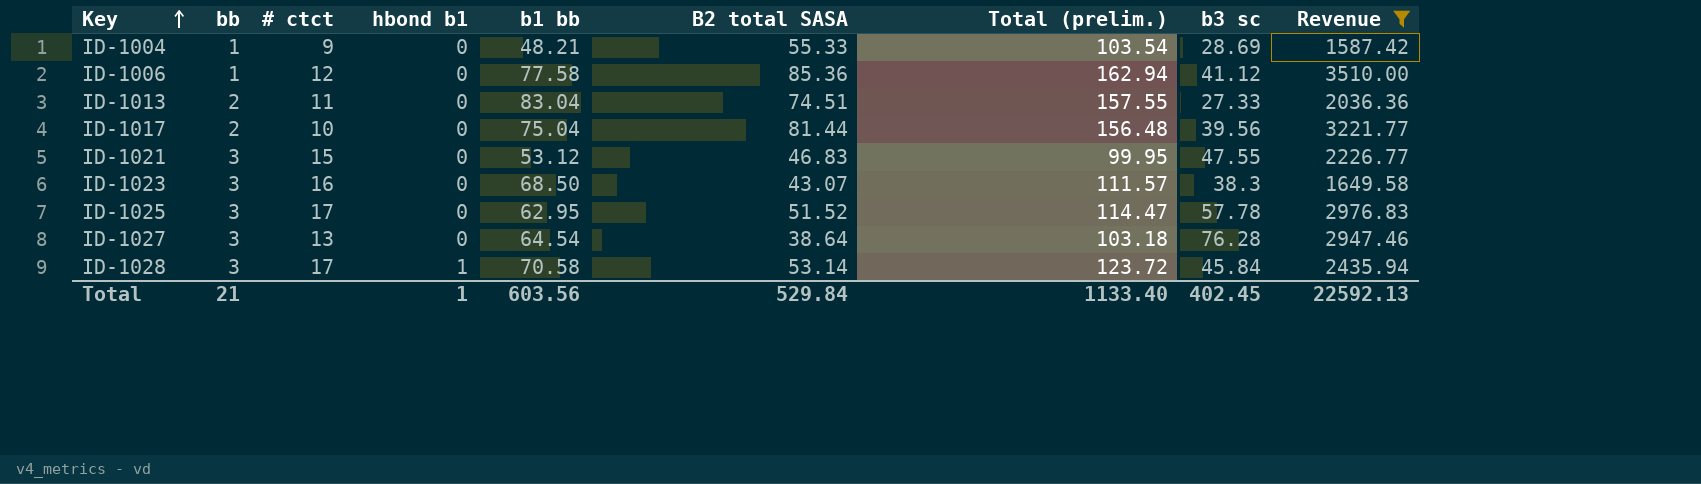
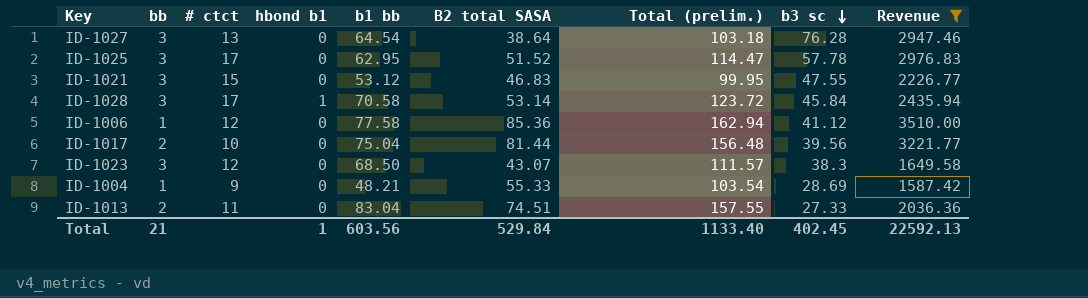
row order: Key ascending -> b3 sc descending
ID-1023 | # ctct: 16 -> 12

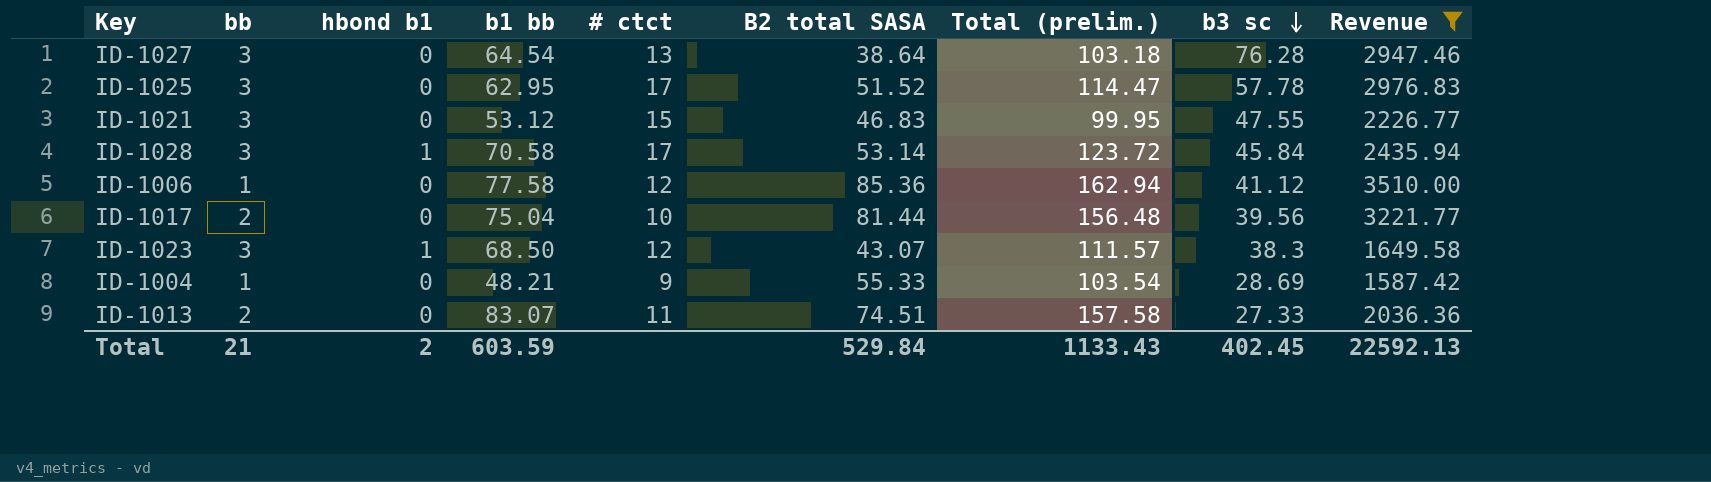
column # ctct | position: 3 -> 5
ID-1023 | hbond b1: 0 -> 1
ID-1013 | b1 bb: 83.04 -> 83.07
ID-1013 | Total (prelim.): 157.55 -> 157.58
Total | hbond b1: 1 -> 2
Total | b1 bb: 603.56 -> 603.59
Total | Total (prelim.): 1133.40 -> 1133.43

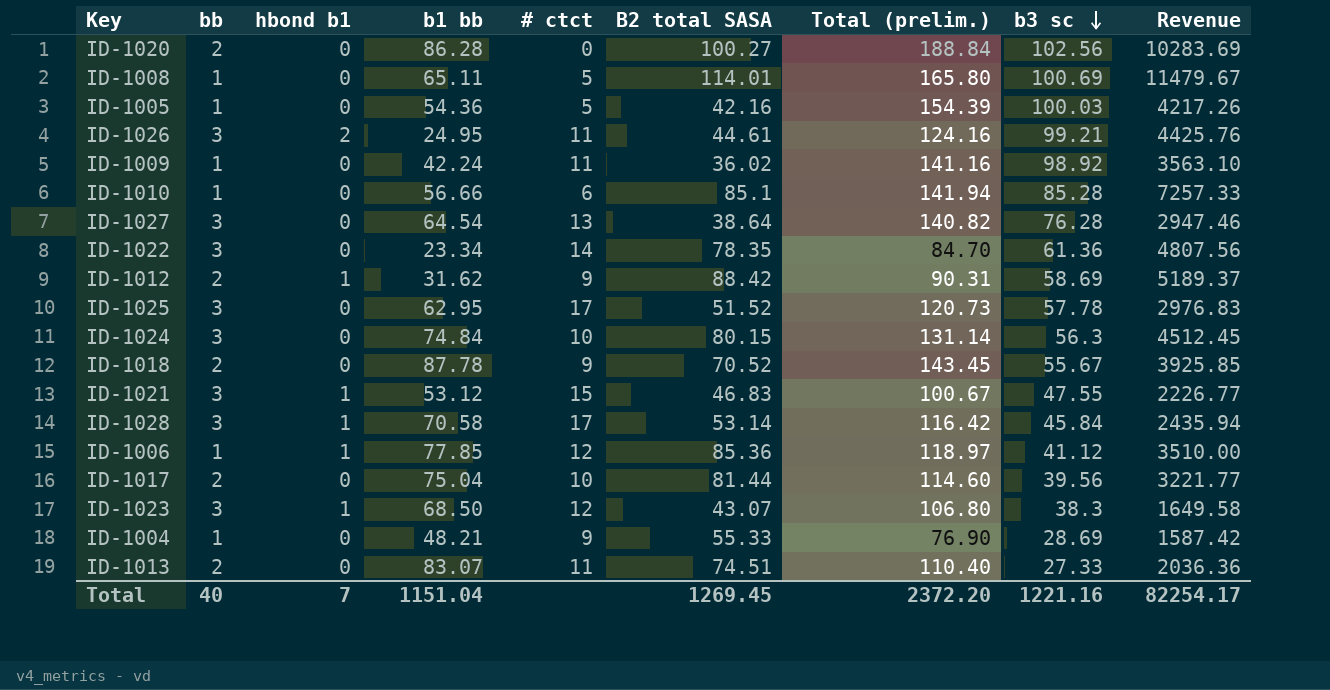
filter: Revenue <= 3510.00 -> none
column Total (prelim.) | formula: [b1 bb] + [B2 total SASA] -> [b1 bb] + [b3 sc]
ID-1021 | hbond b1: 0 -> 1
ID-1006 | hbond b1: 0 -> 1
ID-1006 | b1 bb: 77.58 -> 77.85
Total | bb: 21 -> 40
Total | hbond b1: 2 -> 7
Total | b1 bb: 603.59 -> 1151.04
Total | B2 total SASA: 529.84 -> 1269.45
Total | Total (prelim.): 1133.43 -> 2372.20
Total | b3 sc: 402.45 -> 1221.16
Total | Revenue: 22592.13 -> 82254.17

